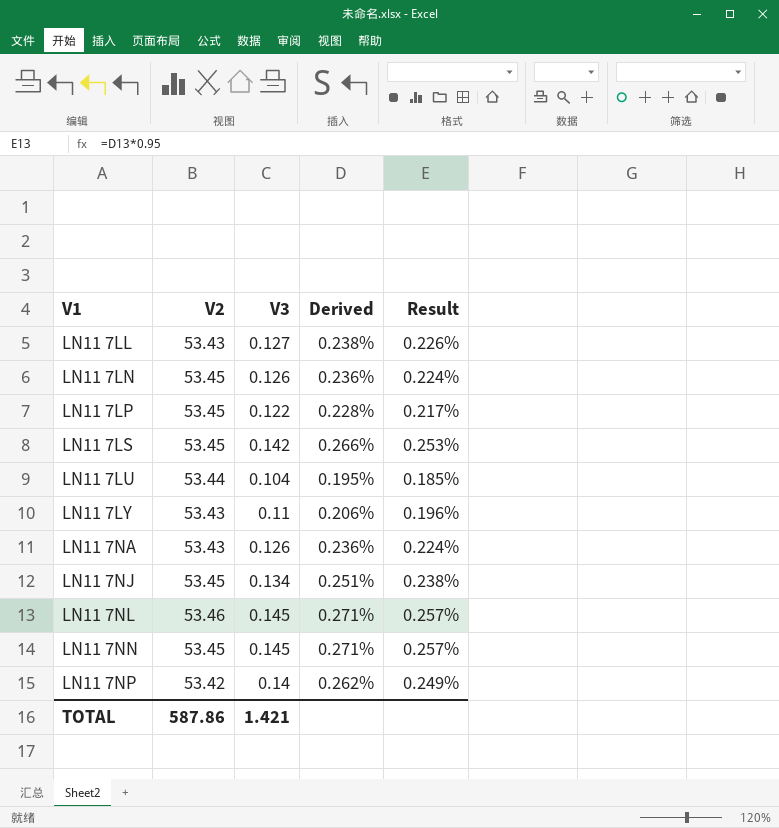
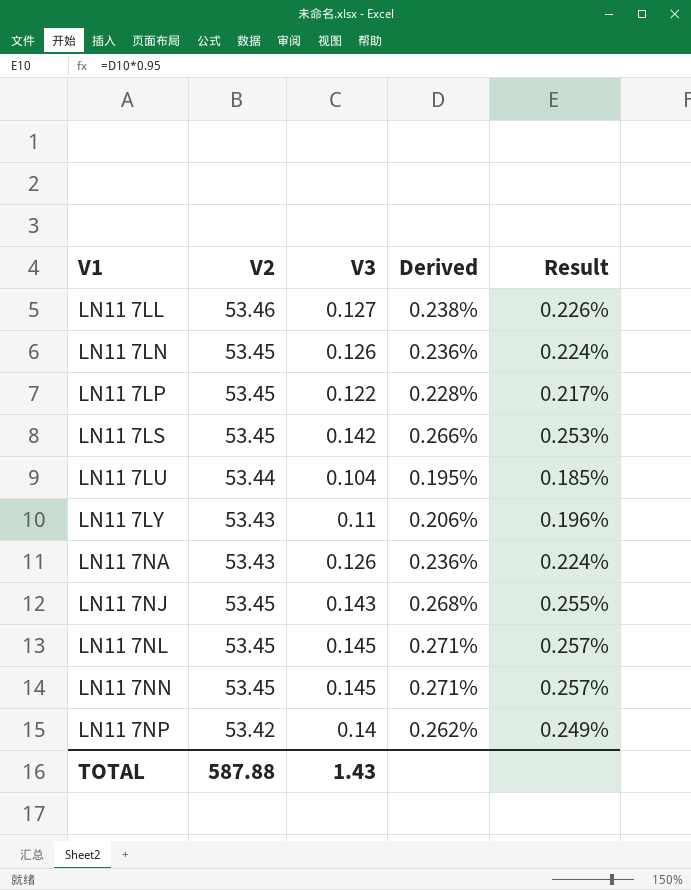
LN11 7LL | V2: 53.43 -> 53.46
LN11 7NJ | V3: 0.134 -> 0.143
LN11 7NJ | Derived: 0.251% -> 0.268%
LN11 7NJ | Result: 0.238% -> 0.255%
LN11 7NL | V2: 53.46 -> 53.45
TOTAL | V2: 587.86 -> 587.88
TOTAL | V3: 1.421 -> 1.43

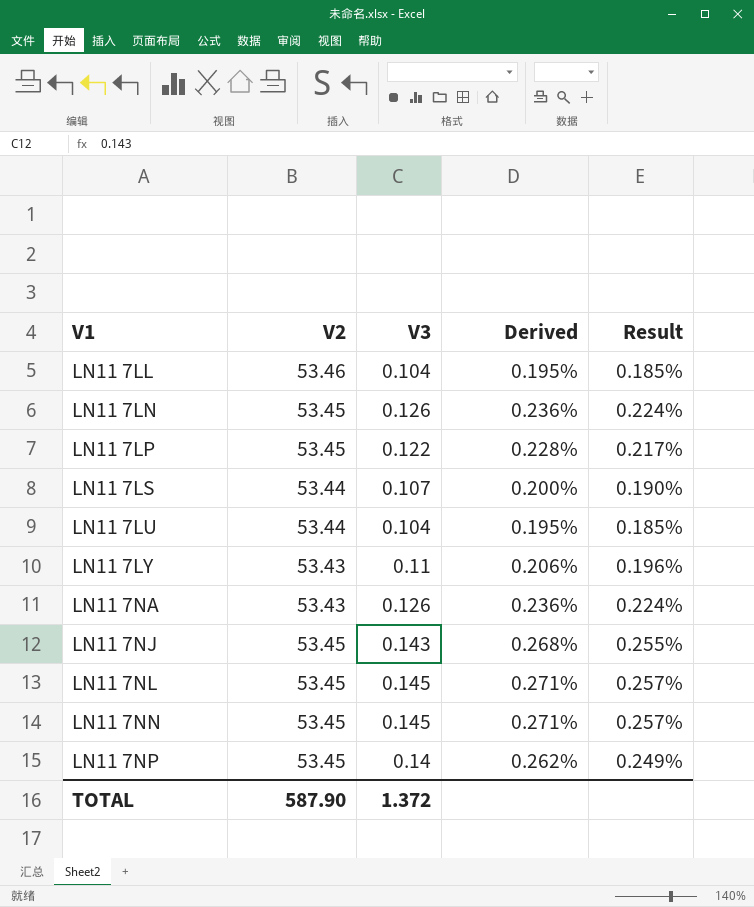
LN11 7LL | V3: 0.127 -> 0.104
LN11 7LL | Derived: 0.238% -> 0.195%
LN11 7LL | Result: 0.226% -> 0.185%
LN11 7LS | V2: 53.45 -> 53.44
LN11 7LS | V3: 0.142 -> 0.107
LN11 7LS | Derived: 0.266% -> 0.200%
LN11 7LS | Result: 0.253% -> 0.190%
LN11 7NP | V2: 53.42 -> 53.45
TOTAL | V2: 587.88 -> 587.90
TOTAL | V3: 1.43 -> 1.372

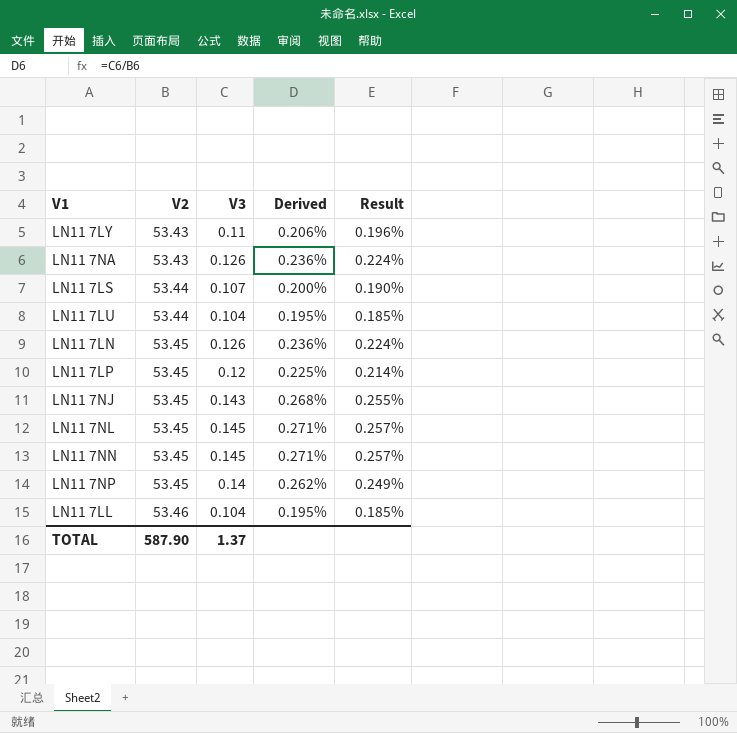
row order: V1 ascending -> V2 ascending
LN11 7LP | V3: 0.122 -> 0.12
LN11 7LP | Derived: 0.228% -> 0.225%
LN11 7LP | Result: 0.217% -> 0.214%
TOTAL | V3: 1.372 -> 1.37

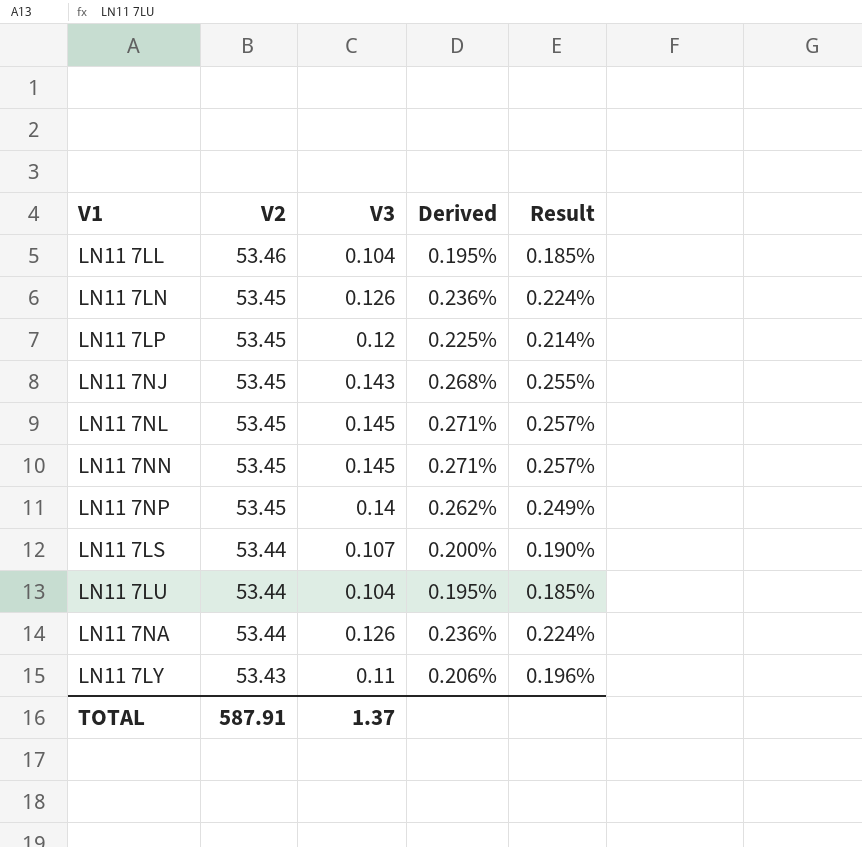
row order: V2 ascending -> V2 descending
LN11 7NA | V2: 53.43 -> 53.44
TOTAL | V2: 587.90 -> 587.91

